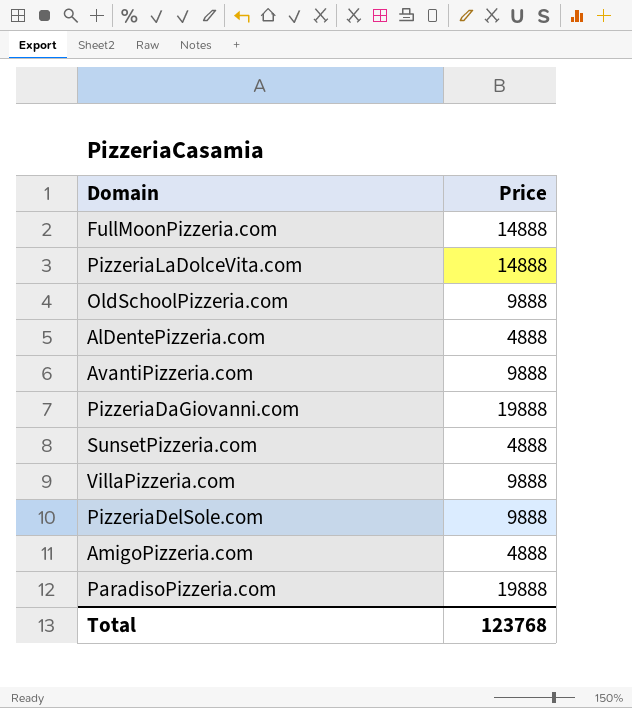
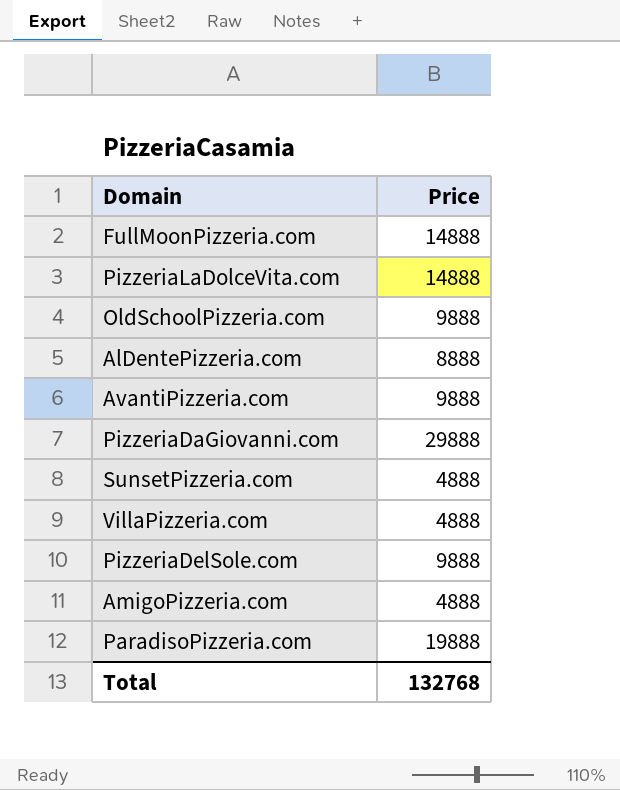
AlDentePizzeria.com | Price: 4888 -> 8888
PizzeriaDaGiovanni.com | Price: 19888 -> 29888
VillaPizzeria.com | Price: 9888 -> 4888
Total | Price: 123768 -> 132768

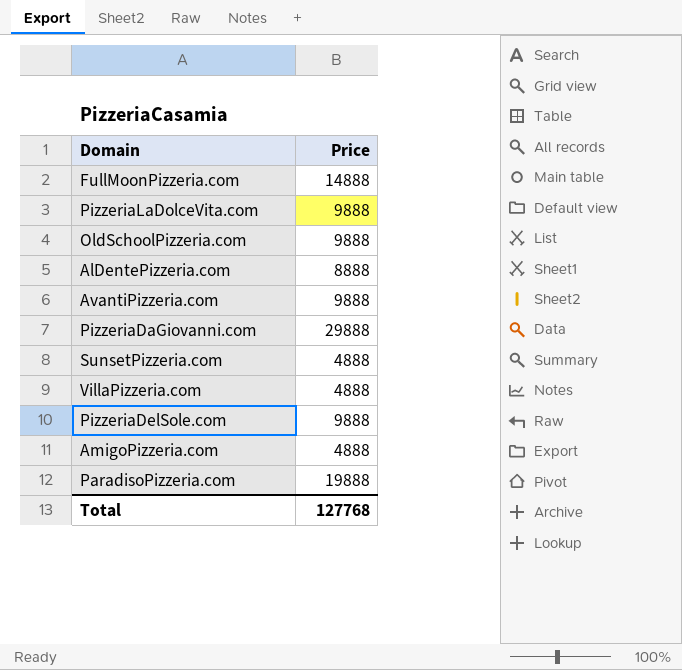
PizzeriaLaDolceVita.com | Price: 14888 -> 9888
Total | Price: 132768 -> 127768

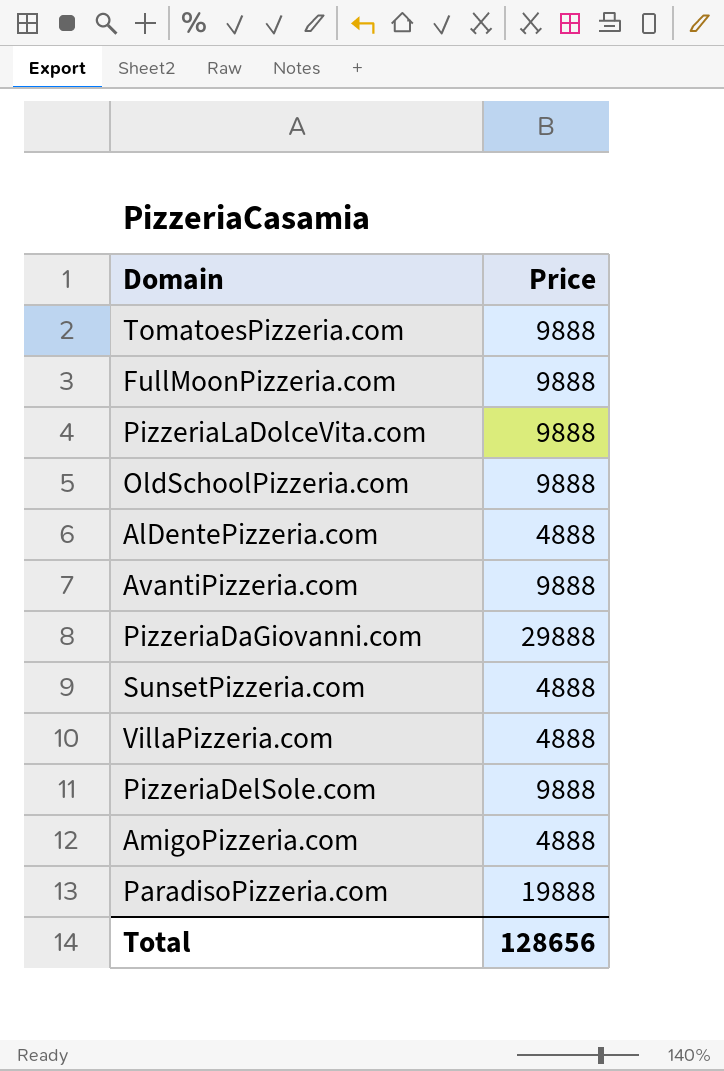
row TomatoesPizzeria.com: none -> 9888
FullMoonPizzeria.com | Price: 14888 -> 9888
AlDentePizzeria.com | Price: 8888 -> 4888
Total | Price: 127768 -> 128656

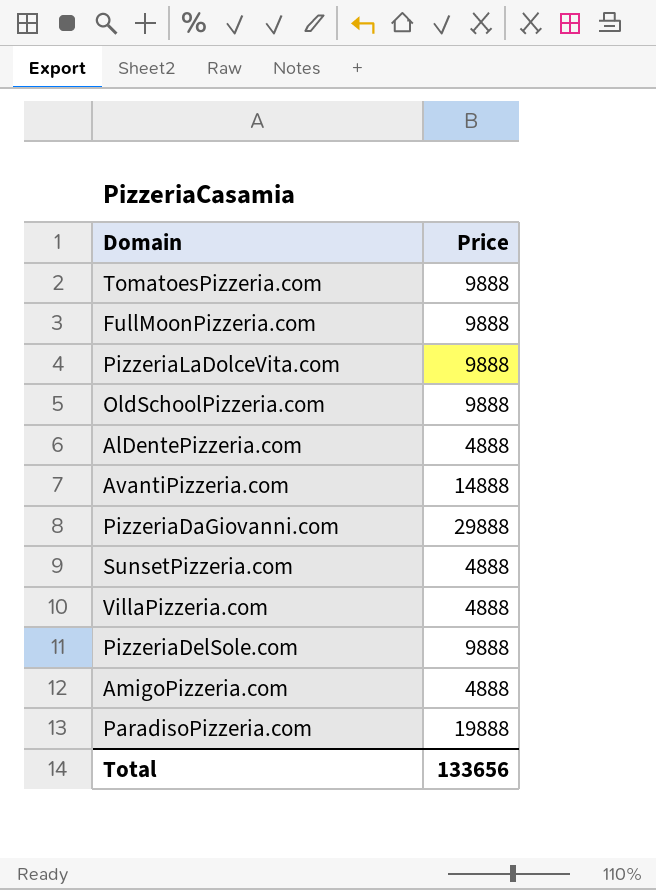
AvantiPizzeria.com | Price: 9888 -> 14888
Total | Price: 128656 -> 133656

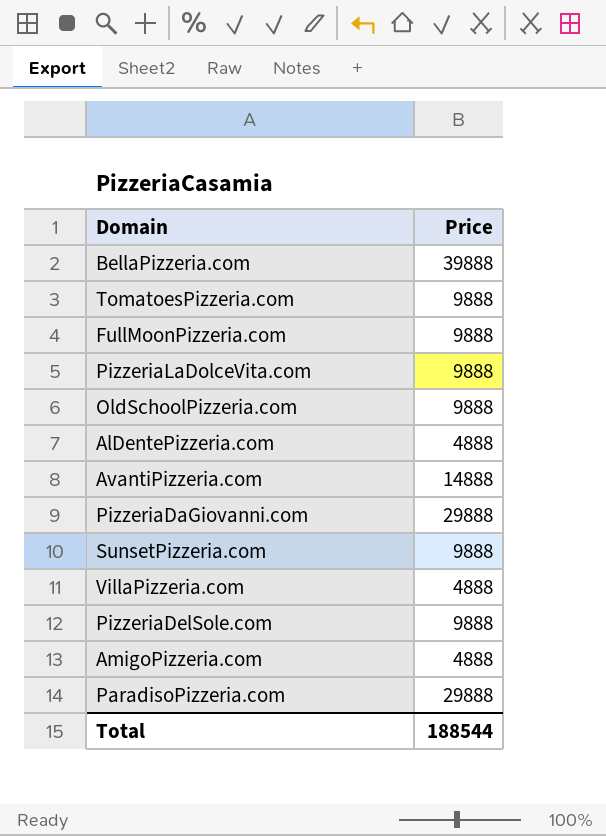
row BellaPizzeria.com: none -> 39888
SunsetPizzeria.com | Price: 4888 -> 9888
ParadisoPizzeria.com | Price: 19888 -> 29888
Total | Price: 133656 -> 188544

